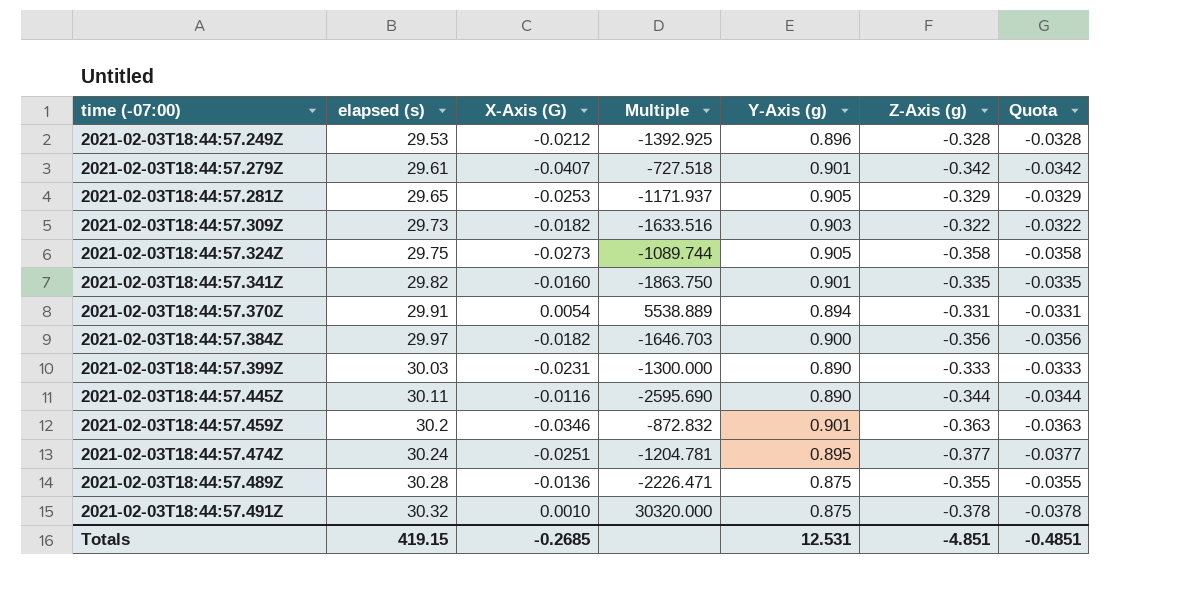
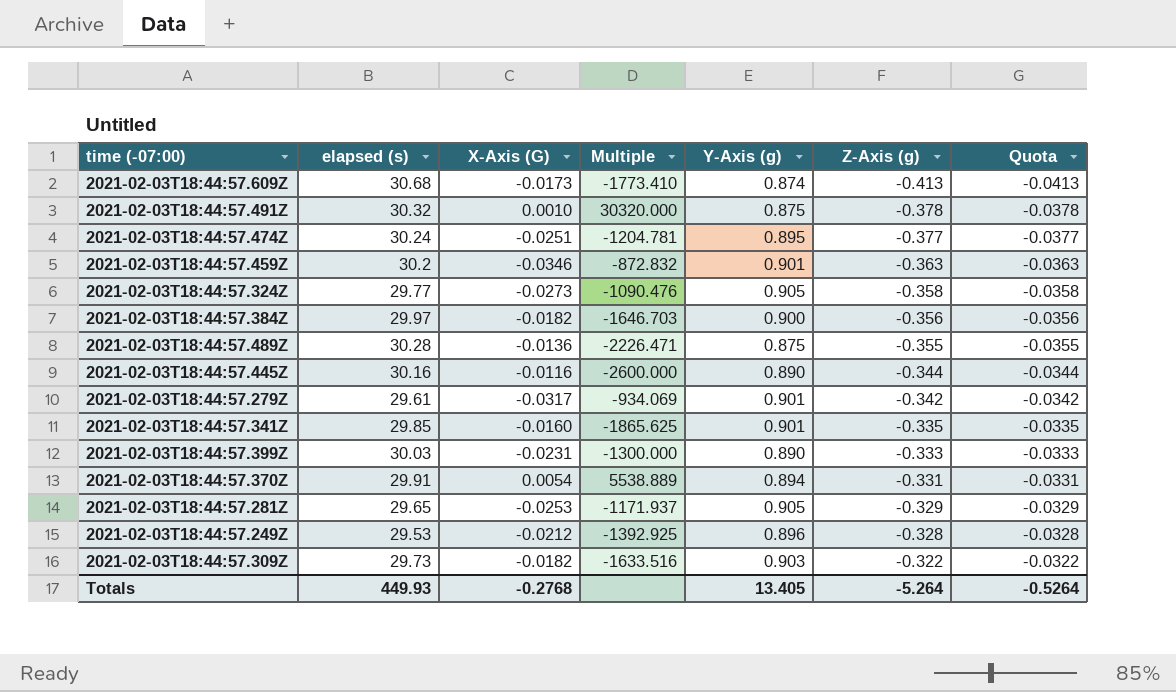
row order: time (-07:00) ascending -> Z-Axis (g) ascending
row 2021-02-03T18:44:57.609Z: none -> 30.68 | -0.0173 | -1773.410 | 0.874 | -0.413 | -0.0413
2021-02-03T18:44:57.324Z | elapsed (s): 29.75 -> 29.77
2021-02-03T18:44:57.324Z | Multiple: -1089.744 -> -1090.476
2021-02-03T18:44:57.445Z | elapsed (s): 30.11 -> 30.16
2021-02-03T18:44:57.445Z | Multiple: -2595.690 -> -2600.000
2021-02-03T18:44:57.279Z | X-Axis (G): -0.0407 -> -0.0317
2021-02-03T18:44:57.279Z | Multiple: -727.518 -> -934.069
2021-02-03T18:44:57.341Z | elapsed (s): 29.82 -> 29.85
2021-02-03T18:44:57.341Z | Multiple: -1863.750 -> -1865.625
Totals | elapsed (s): 419.15 -> 449.93
Totals | X-Axis (G): -0.2685 -> -0.2768
Totals | Y-Axis (g): 12.531 -> 13.405
Totals | Z-Axis (g): -4.851 -> -5.264
Totals | Quota: -0.4851 -> -0.5264

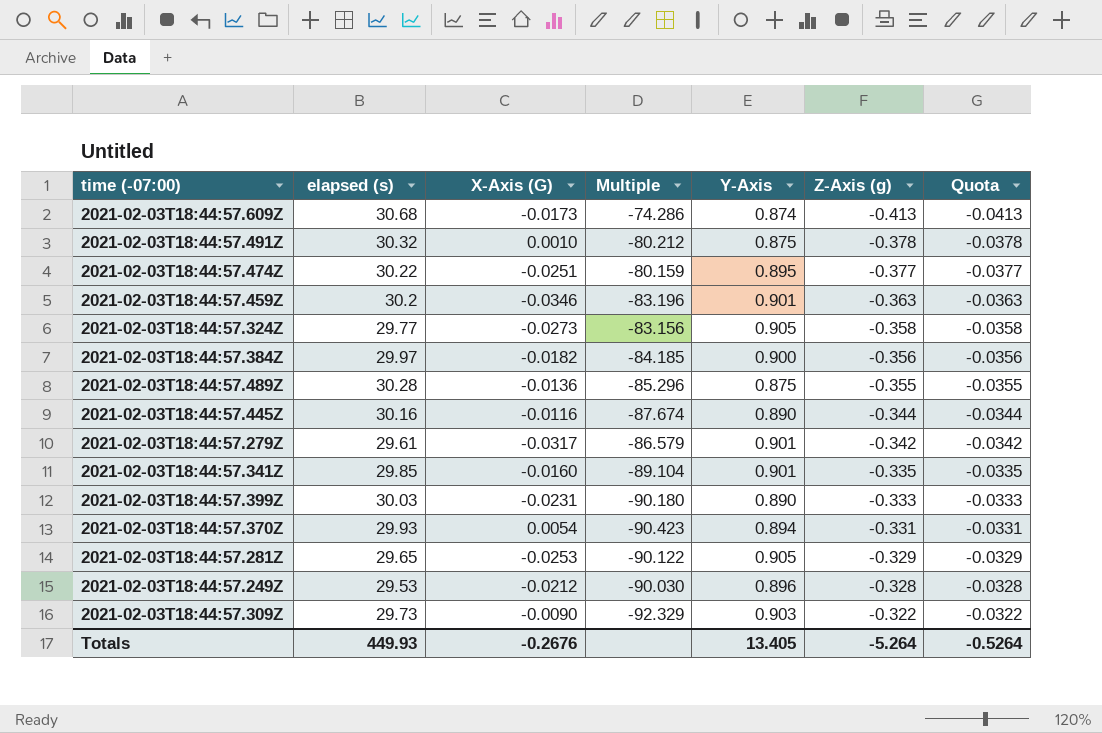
column Multiple | formula: [elapsed (s)] / [X-Axis (G)] -> [elapsed (s)] / [Z-Axis (g)]
column name: Y-Axis (g) -> Y-Axis
2021-02-03T18:44:57.474Z | elapsed (s): 30.24 -> 30.22
2021-02-03T18:44:57.370Z | elapsed (s): 29.91 -> 29.93
2021-02-03T18:44:57.309Z | X-Axis (G): -0.0182 -> -0.0090
Totals | X-Axis (G): -0.2768 -> -0.2676

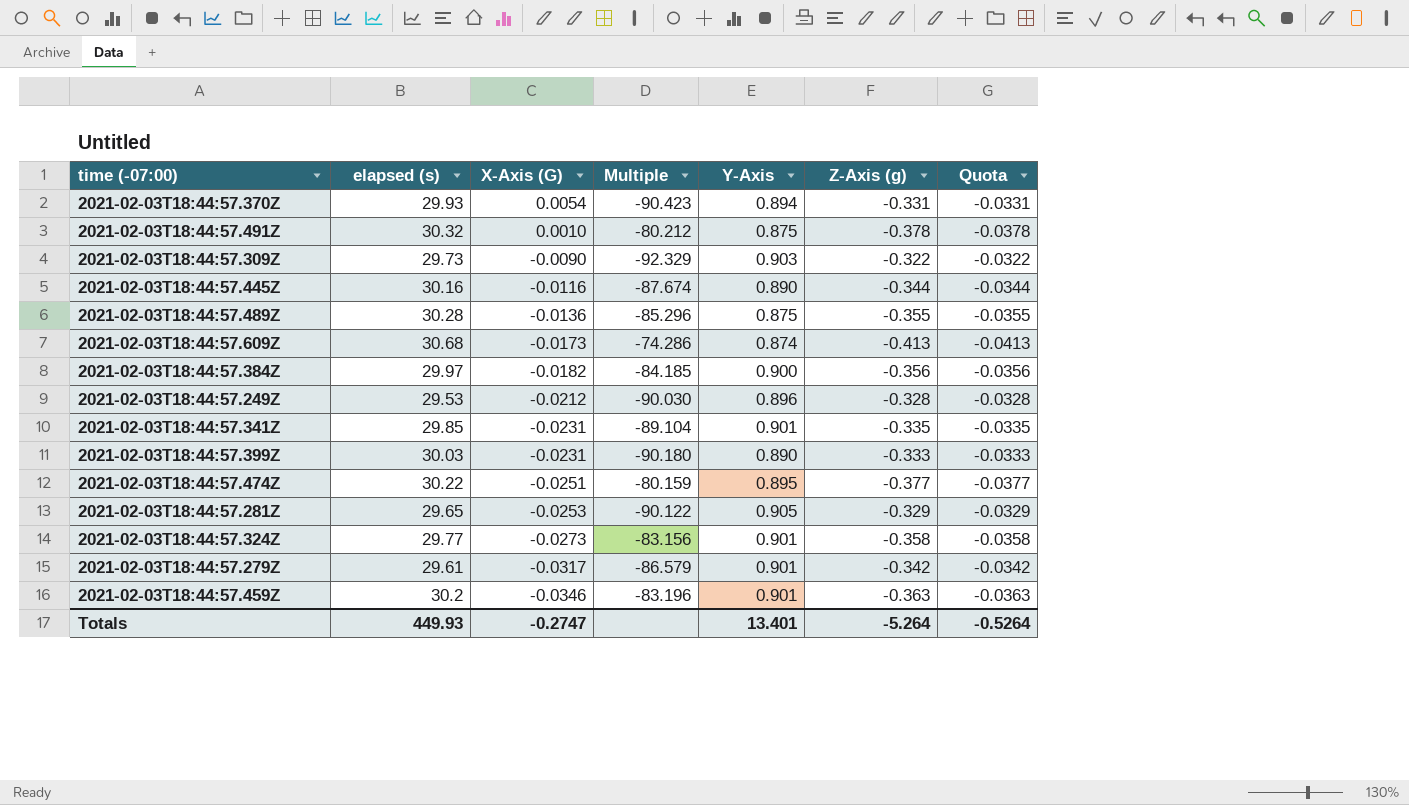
row order: Z-Axis (g) ascending -> X-Axis (G) descending
2021-02-03T18:44:57.341Z | X-Axis (G): -0.0160 -> -0.0231
2021-02-03T18:44:57.324Z | Y-Axis: 0.905 -> 0.901
Totals | X-Axis (G): -0.2676 -> -0.2747
Totals | Y-Axis: 13.405 -> 13.401

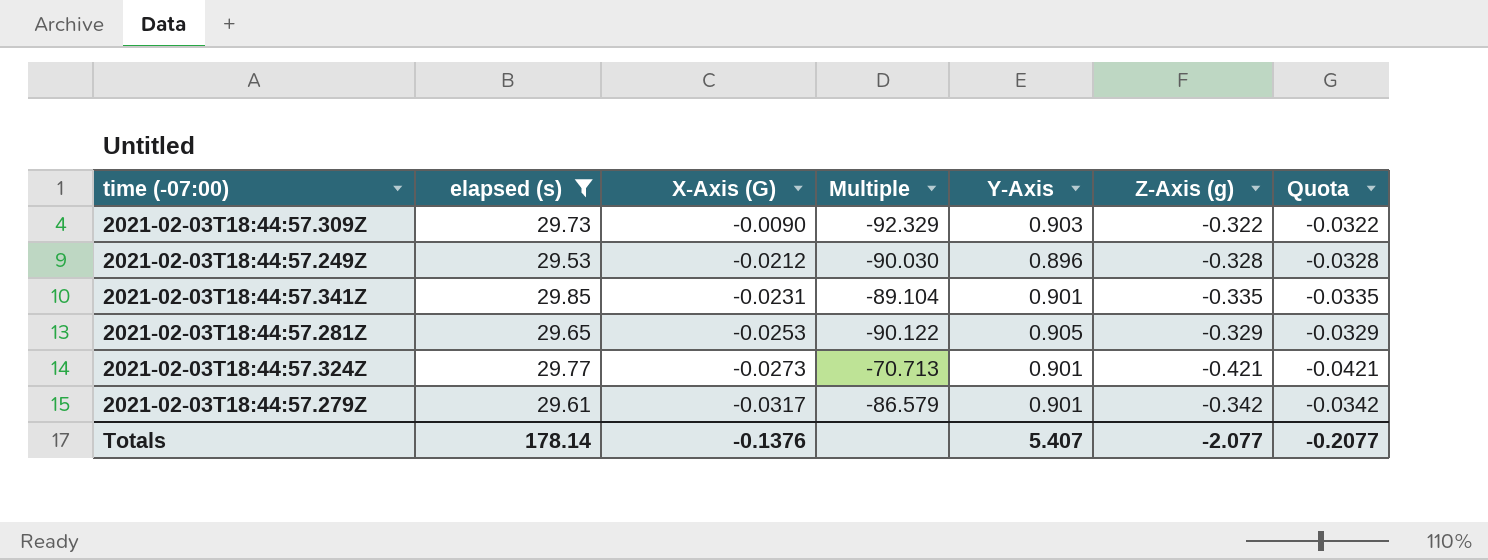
filter: none -> elapsed (s) <= 29.85
2021-02-03T18:44:57.324Z | Multiple: -83.156 -> -70.713
2021-02-03T18:44:57.324Z | Z-Axis (g): -0.358 -> -0.421
2021-02-03T18:44:57.324Z | Quota: -0.0358 -> -0.0421
Totals | elapsed (s): 449.93 -> 178.14
Totals | X-Axis (G): -0.2747 -> -0.1376
Totals | Y-Axis: 13.401 -> 5.407
Totals | Z-Axis (g): -5.264 -> -2.077
Totals | Quota: -0.5264 -> -0.2077

